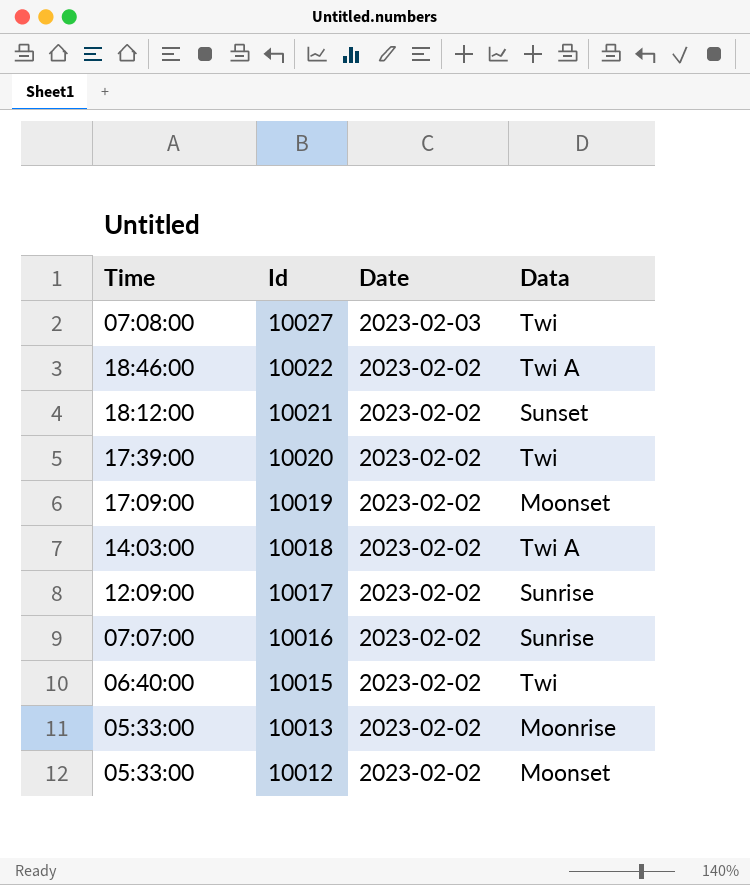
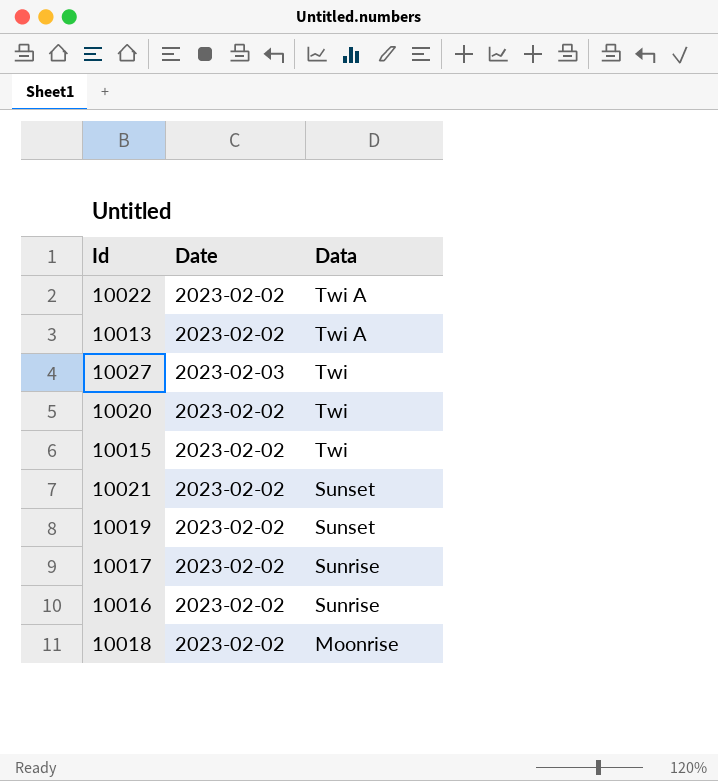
row order: Id descending -> Data descending
column Time | position: 1 -> none
row 10012: 05:33:00 | 2023-02-02 | Moonset -> none
10013 | Data: Moonrise -> Twi A
10019 | Data: Moonset -> Sunset
10018 | Data: Twi A -> Moonrise

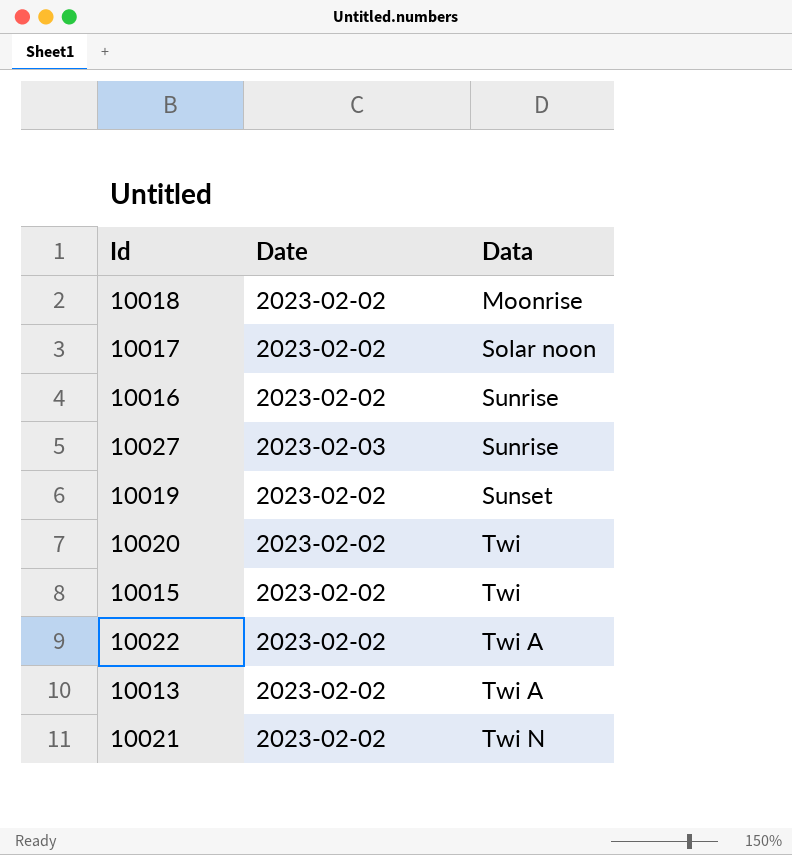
row order: Data descending -> Data ascending
10017 | Data: Sunrise -> Solar noon
10027 | Data: Twi -> Sunrise
10021 | Data: Sunset -> Twi N

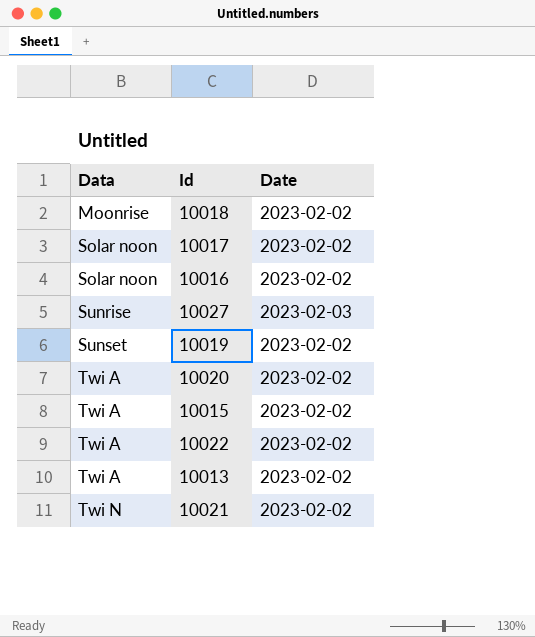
column Data | position: 3 -> 1
10016 | Data: Sunrise -> Solar noon
10020 | Data: Twi -> Twi A
10015 | Data: Twi -> Twi A

